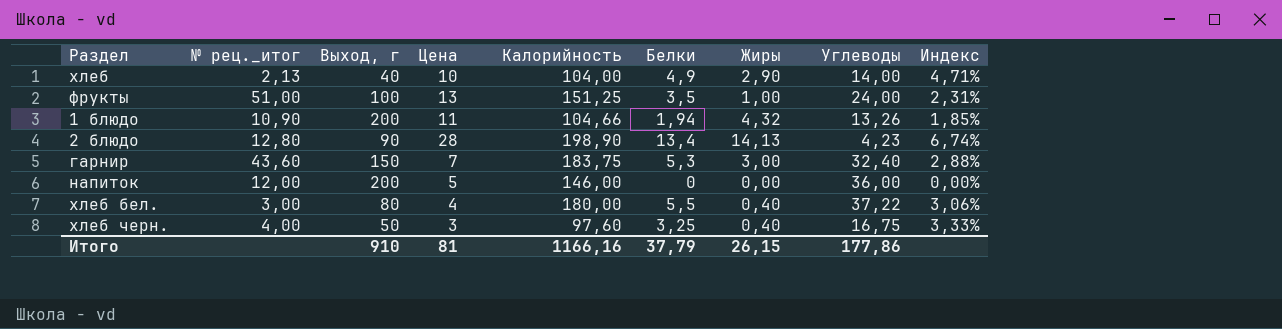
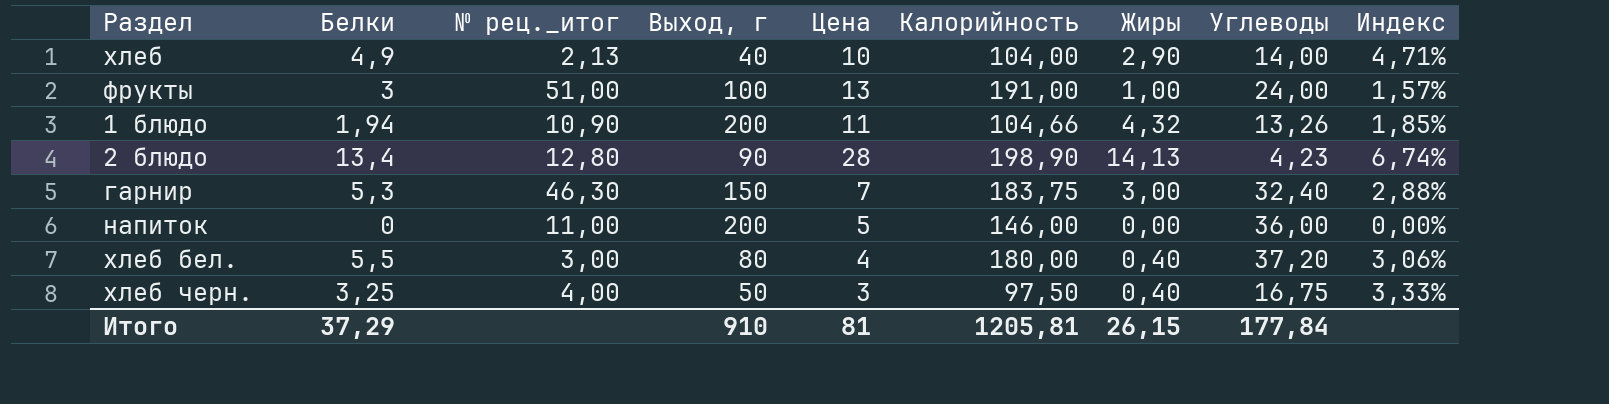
column Белки | position: 6 -> 2
фрукты | Белки: 3,5 -> 3
фрукты | Калорийность: 151,25 -> 191,00
фрукты | Индекс: 2,31% -> 1,57%
гарнир | № рец._итог: 43,60 -> 46,30
напиток | № рец._итог: 12,00 -> 11,00
хлеб бел. | Углеводы: 37,22 -> 37,20
хлеб черн. | Калорийность: 97,60 -> 97,50
Итого | Белки: 37,79 -> 37,29
Итого | Калорийность: 1166,16 -> 1205,81
Итого | Углеводы: 177,86 -> 177,84

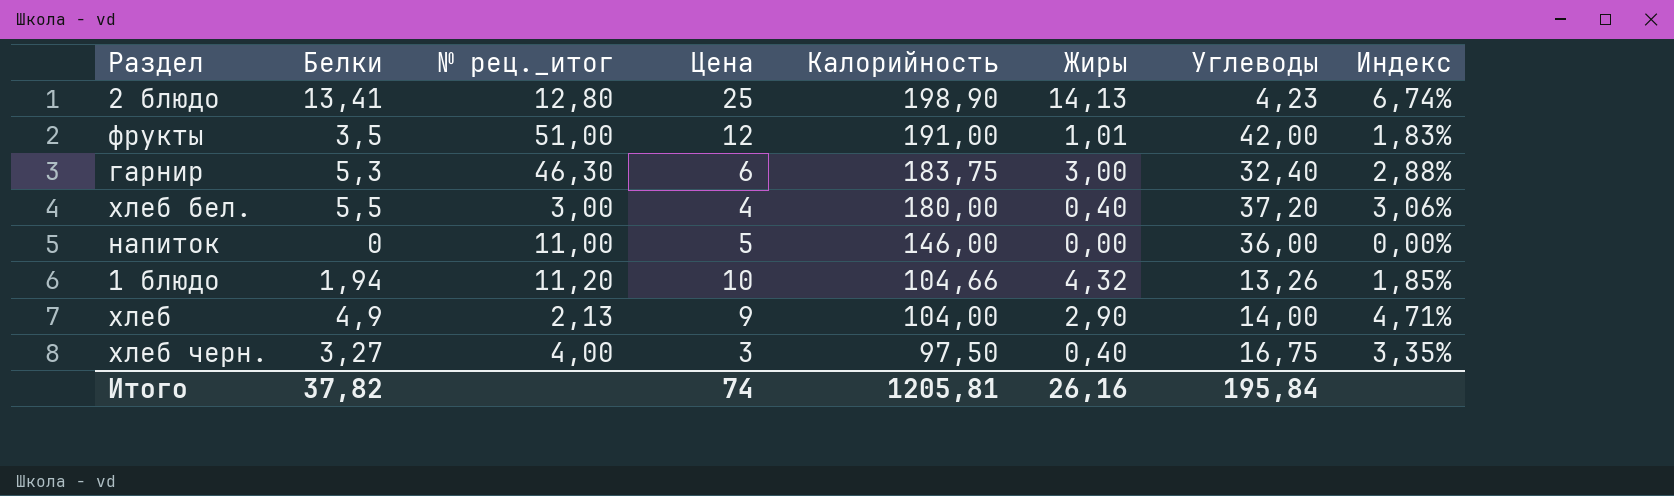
row order: none -> Калорийность descending
column Выход, г | position: 4 -> none
2 блюдо | Белки: 13,4 -> 13,41
2 блюдо | Цена: 28 -> 25
фрукты | Белки: 3 -> 3,5
фрукты | Цена: 13 -> 12
фрукты | Жиры: 1,00 -> 1,01
фрукты | Углеводы: 24,00 -> 42,00
фрукты | Индекс: 1,57% -> 1,83%
гарнир | Цена: 7 -> 6
1 блюдо | № рец._итог: 10,90 -> 11,20
1 блюдо | Цена: 11 -> 10
хлеб | Цена: 10 -> 9
хлеб черн. | Белки: 3,25 -> 3,27
хлеб черн. | Индекс: 3,33% -> 3,35%
Итого | Белки: 37,29 -> 37,82
Итого | Цена: 81 -> 74
Итого | Жиры: 26,15 -> 26,16
Итого | Углеводы: 177,84 -> 195,84

